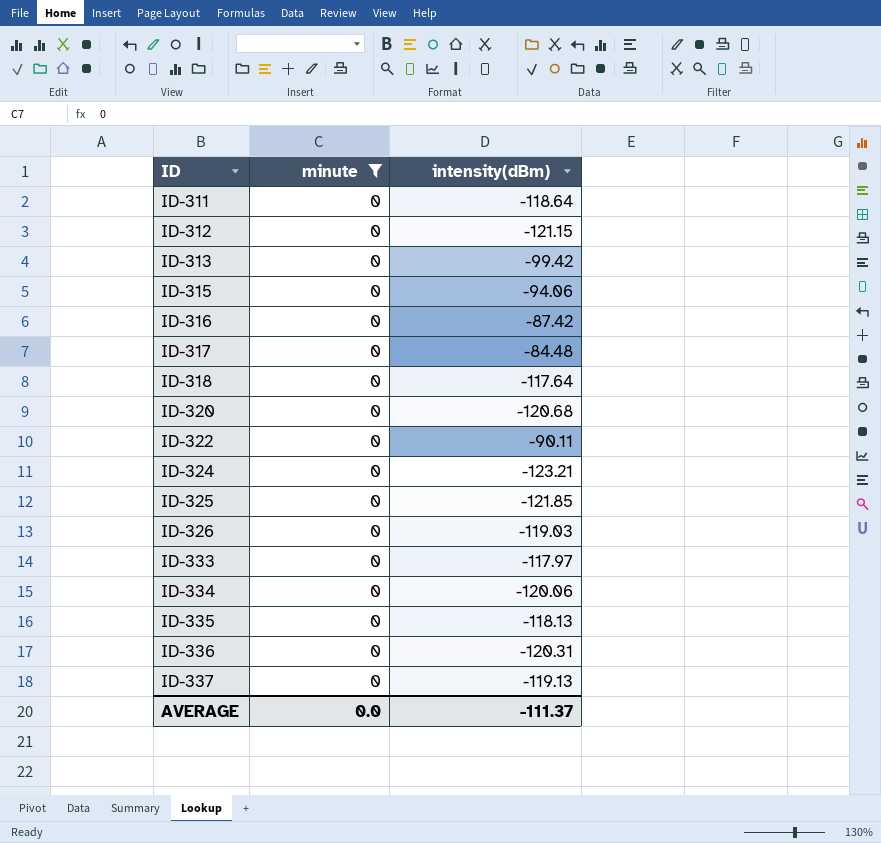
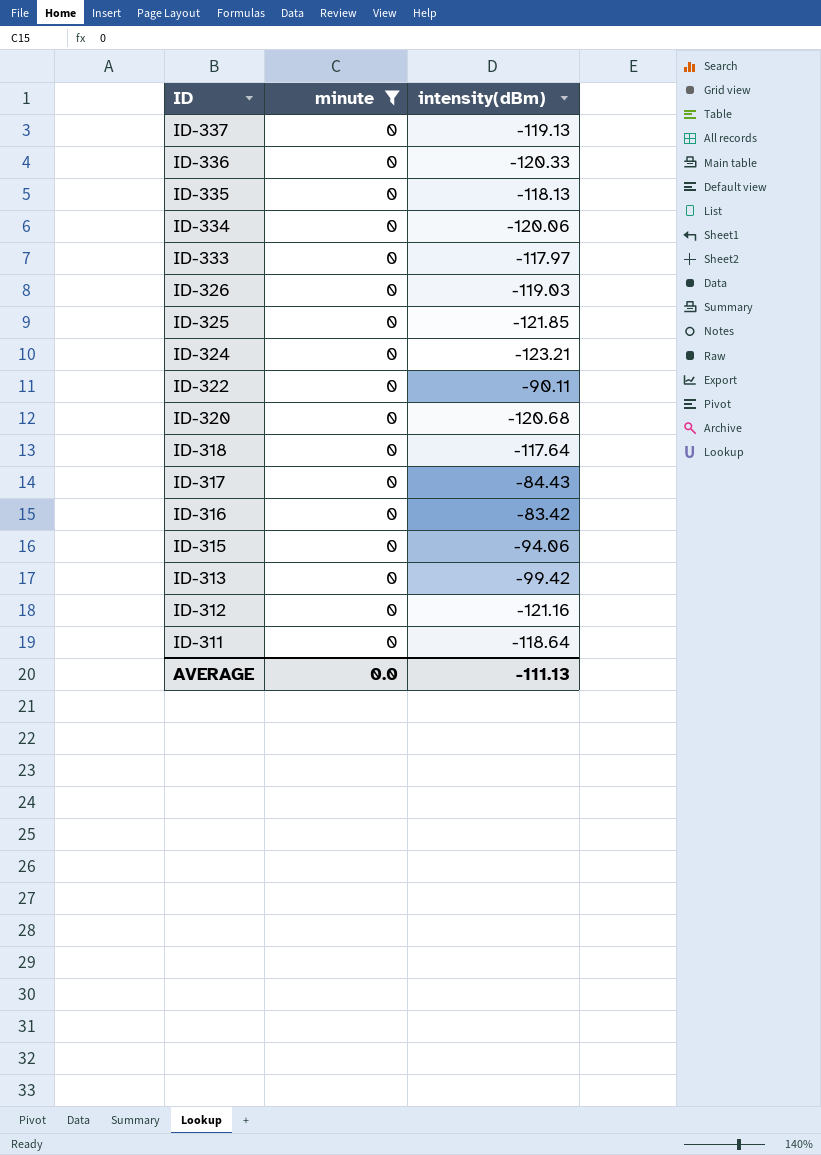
row order: ID ascending -> ID descending
ID-336 | intensity(dBm): -120.31 -> -120.33
ID-317 | intensity(dBm): -84.48 -> -84.43
ID-316 | intensity(dBm): -87.42 -> -83.42
ID-312 | intensity(dBm): -121.15 -> -121.16
AVERAGE | intensity(dBm): -111.37 -> -111.13

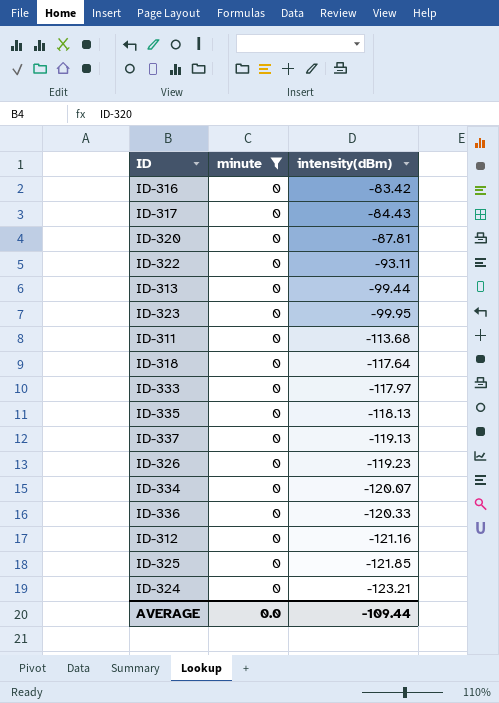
row order: ID descending -> intensity(dBm) descending
row ID-315: 0 | -94.06 -> none
ID-320 | intensity(dBm): -120.68 -> -87.81
ID-322 | intensity(dBm): -90.11 -> -93.11
ID-313 | intensity(dBm): -99.42 -> -99.44
row ID-323: none -> 0 | -99.95
ID-311 | intensity(dBm): -118.64 -> -113.68
ID-326 | intensity(dBm): -119.03 -> -119.23
ID-334 | intensity(dBm): -120.06 -> -120.07
AVERAGE | intensity(dBm): -111.13 -> -109.44

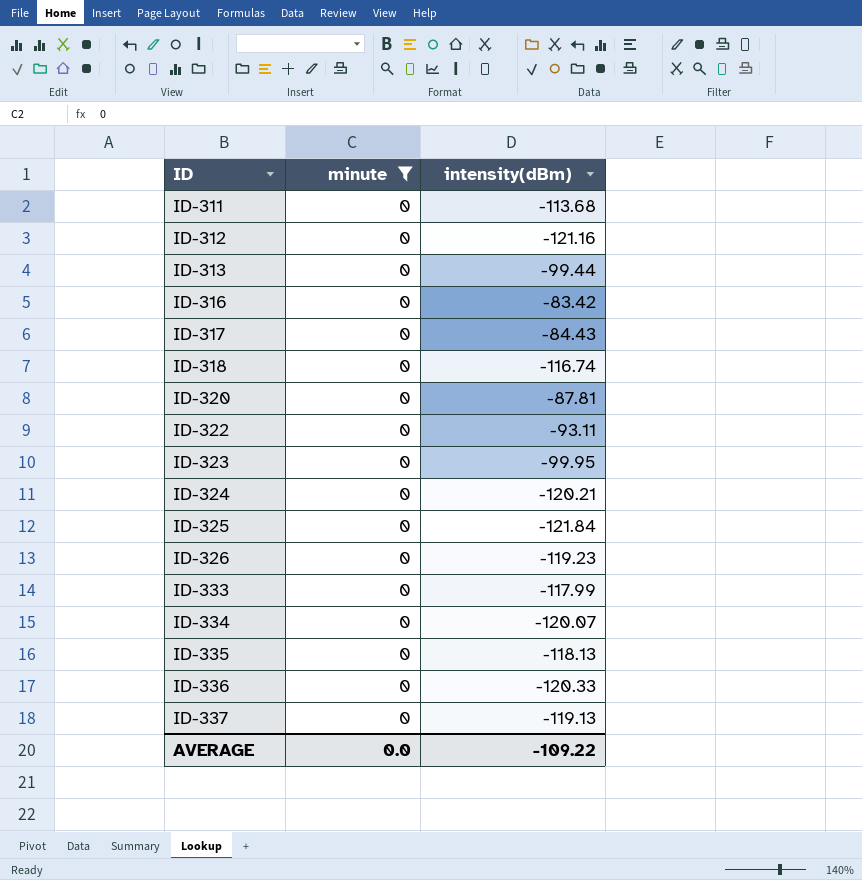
row order: intensity(dBm) descending -> ID ascending
ID-318 | intensity(dBm): -117.64 -> -116.74
ID-324 | intensity(dBm): -123.21 -> -120.21
ID-325 | intensity(dBm): -121.85 -> -121.84
ID-333 | intensity(dBm): -117.97 -> -117.99
AVERAGE | intensity(dBm): -109.44 -> -109.22

